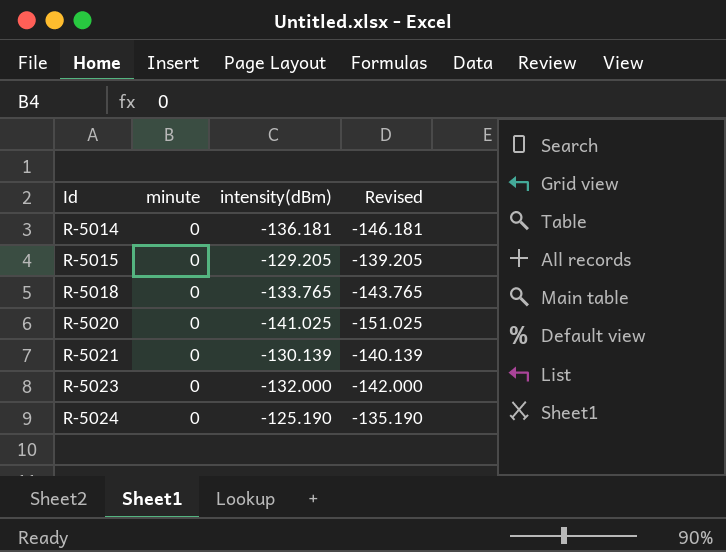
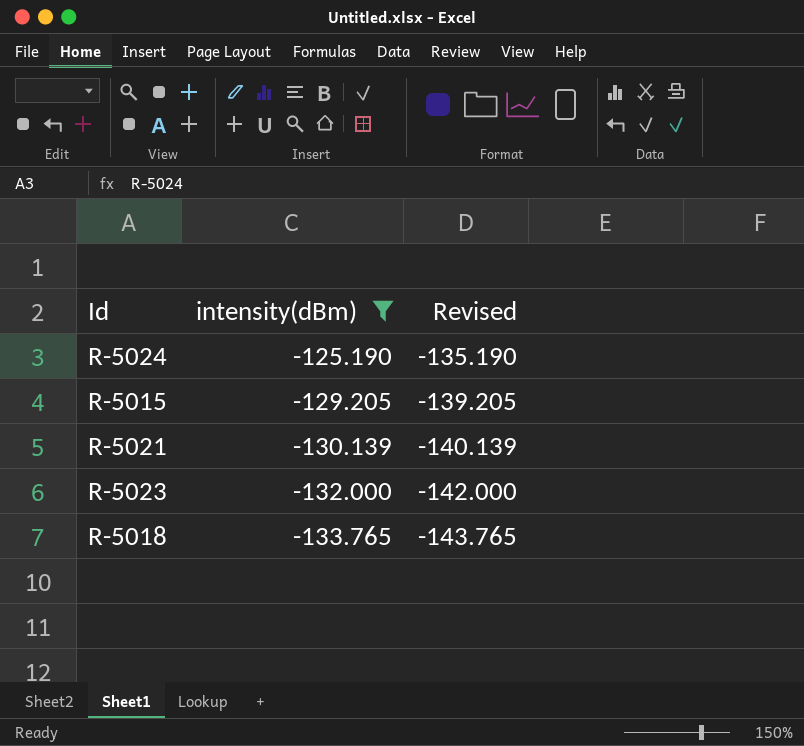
filter: none -> intensity(dBm) >= -133.765
row order: Id ascending -> intensity(dBm) descending
column minute | position: 2 -> none

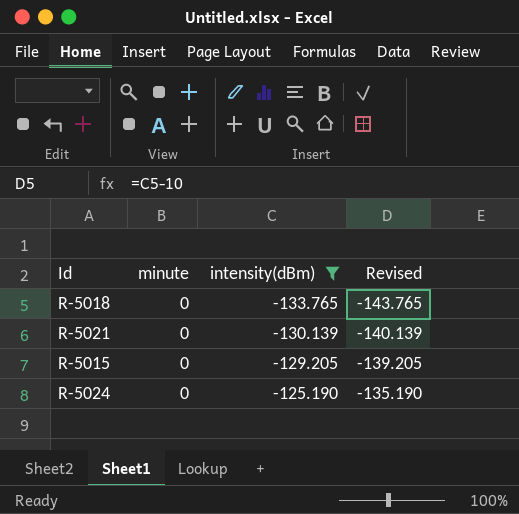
row order: intensity(dBm) descending -> intensity(dBm) ascending
column minute | position: none -> 2
row R-5023: -132.000 | -142.000 -> none

